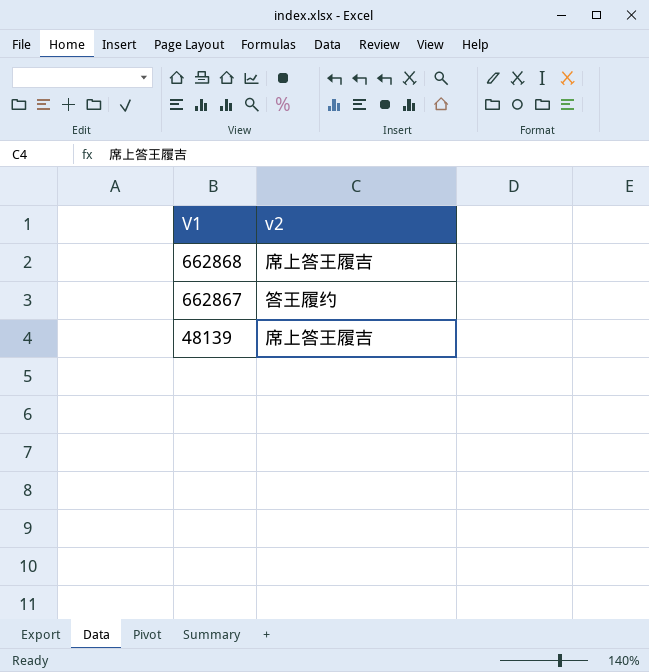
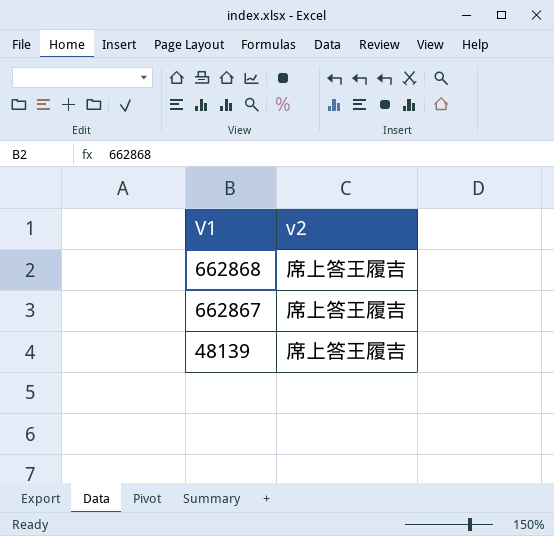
662867 | v2: 答王履约 -> 席上答王履吉

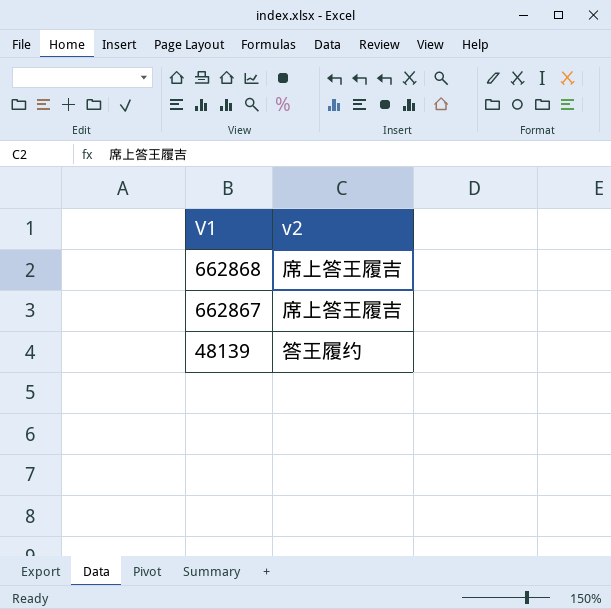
48139 | v2: 席上答王履吉 -> 答王履约

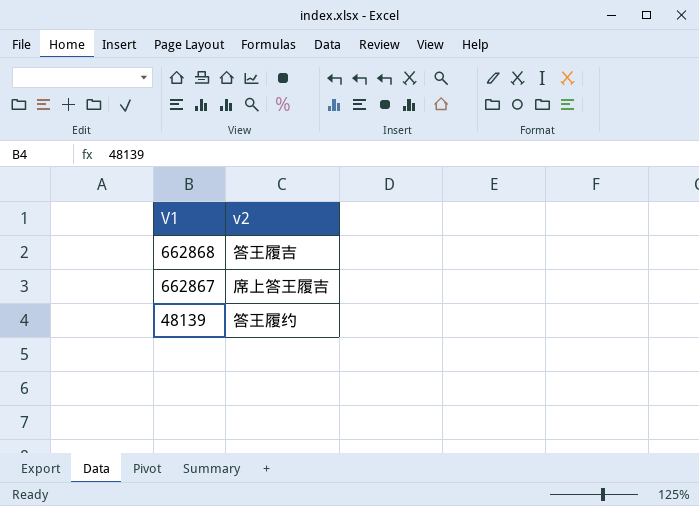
662868 | v2: 席上答王履吉 -> 答王履吉

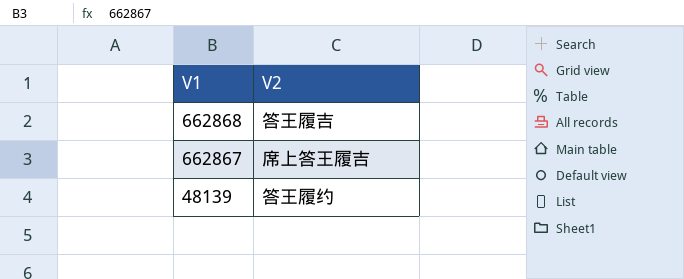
column name: v2 -> V2

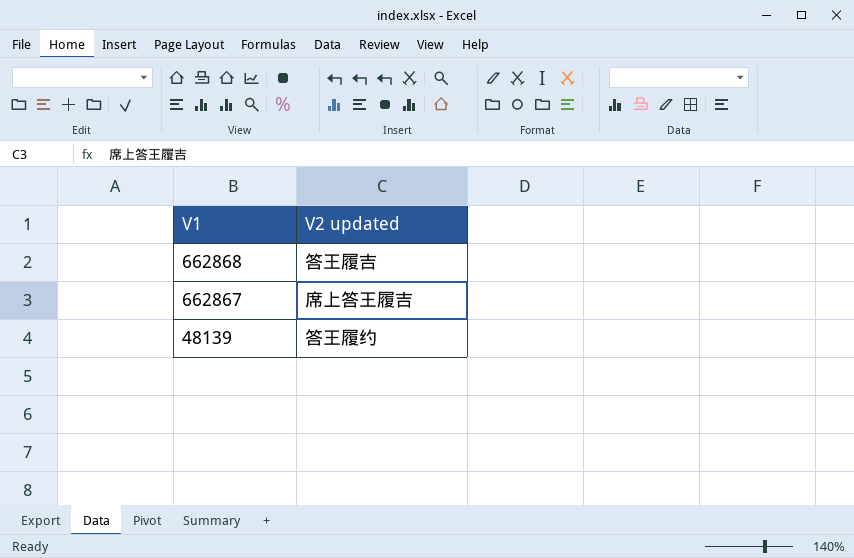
column name: V2 -> V2 updated

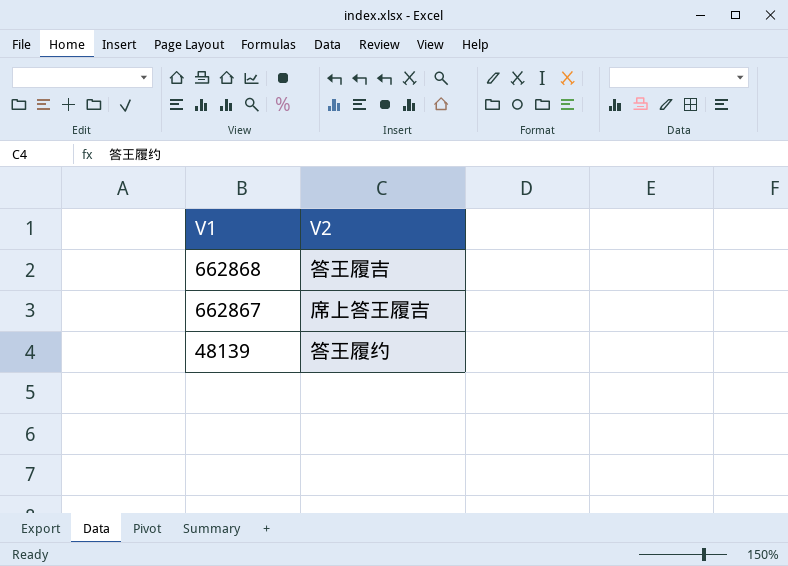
column name: V2 updated -> V2

